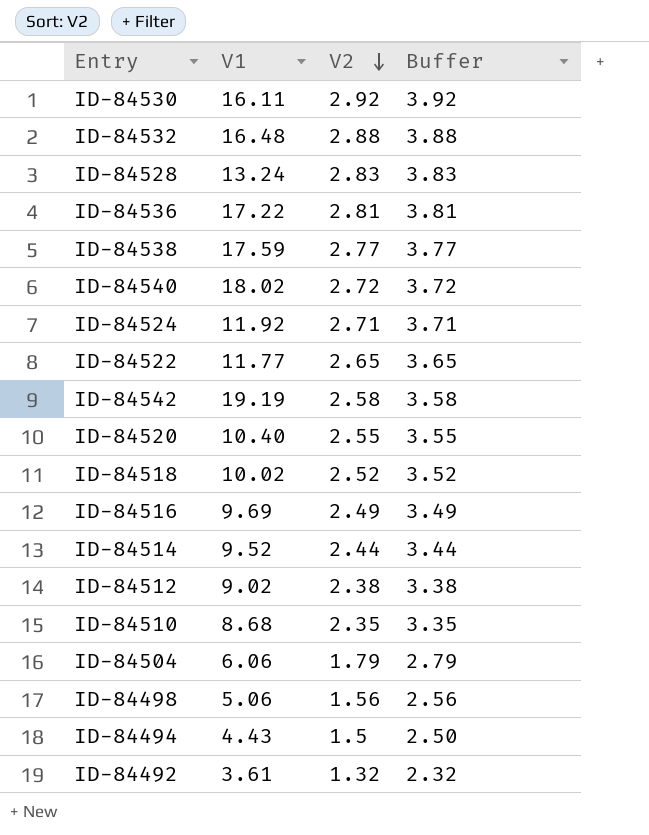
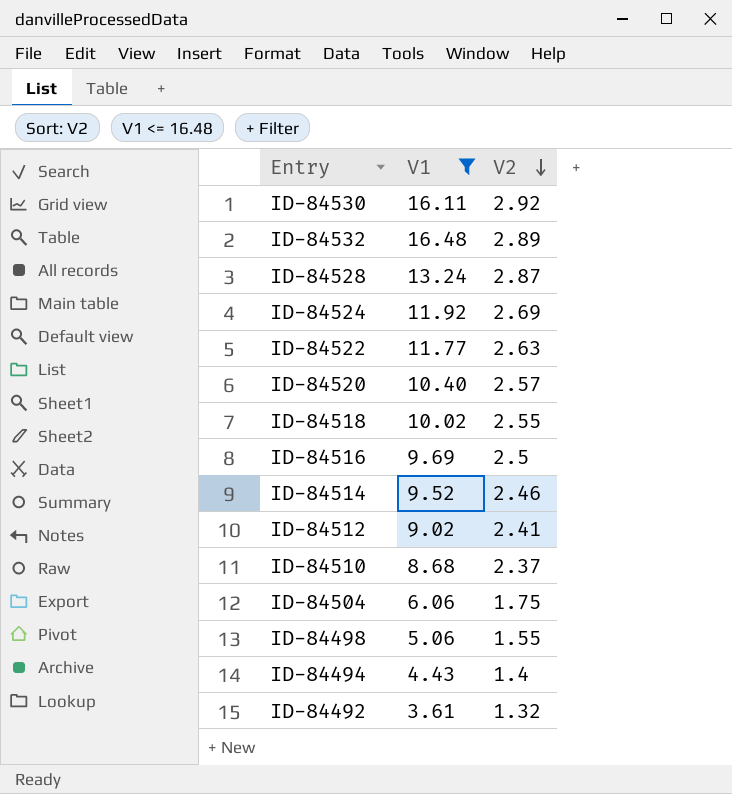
filter: none -> V1 <= 16.48
column Buffer | formula: [V2] + 1 -> none
ID-84532 | V2: 2.88 -> 2.89
ID-84528 | V2: 2.83 -> 2.87
ID-84524 | V2: 2.71 -> 2.69
ID-84522 | V2: 2.65 -> 2.63
ID-84520 | V2: 2.55 -> 2.57
ID-84518 | V2: 2.52 -> 2.55
ID-84516 | V2: 2.49 -> 2.5
ID-84514 | V2: 2.44 -> 2.46
ID-84512 | V2: 2.38 -> 2.41
ID-84510 | V2: 2.35 -> 2.37
ID-84504 | V2: 1.79 -> 1.75
ID-84498 | V2: 1.56 -> 1.55
ID-84494 | V2: 1.5 -> 1.4

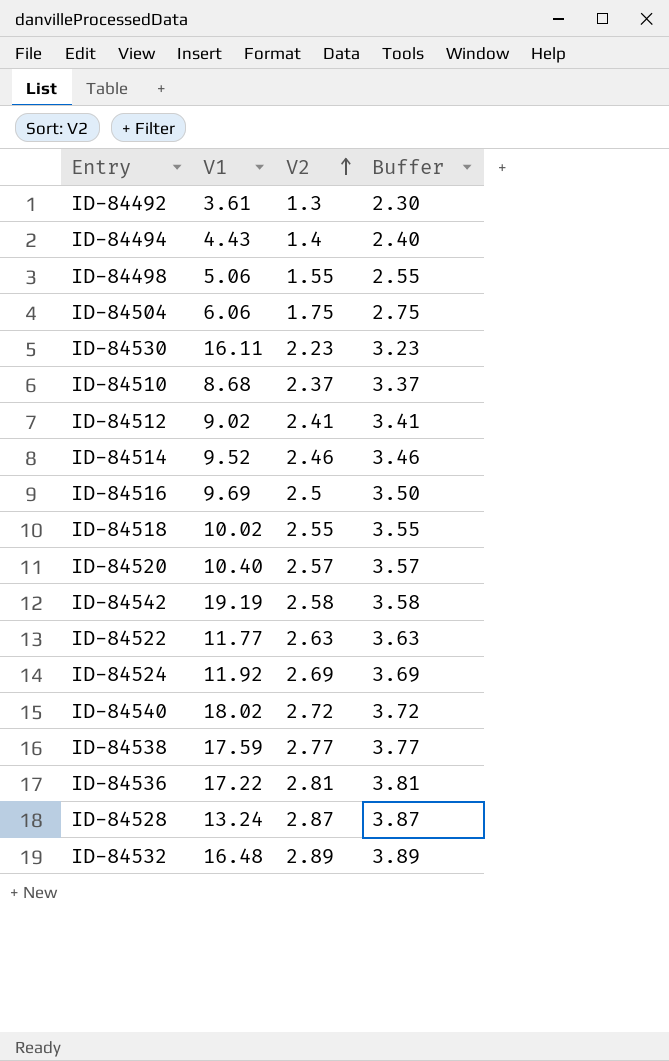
filter: V1 <= 16.48 -> none
row order: V2 descending -> V2 ascending
column Buffer | formula: none -> [V2] + 1
ID-84492 | V2: 1.32 -> 1.3
ID-84530 | V2: 2.92 -> 2.23

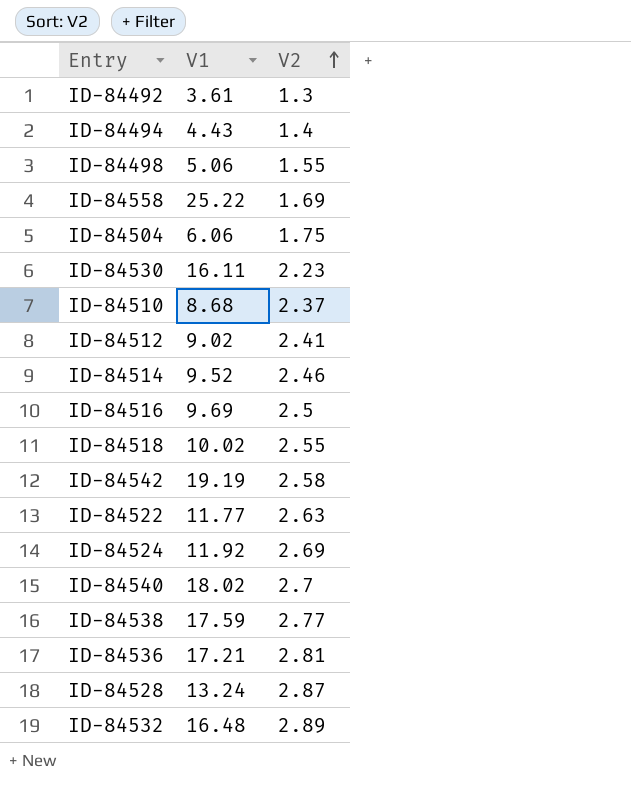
column Buffer | formula: [V2] + 1 -> none
row ID-84520: 10.40 | 2.57 | 3.57 -> none
row ID-84558: none -> 25.22 | 1.69
ID-84540 | V2: 2.72 -> 2.7
ID-84536 | V1: 17.22 -> 17.21

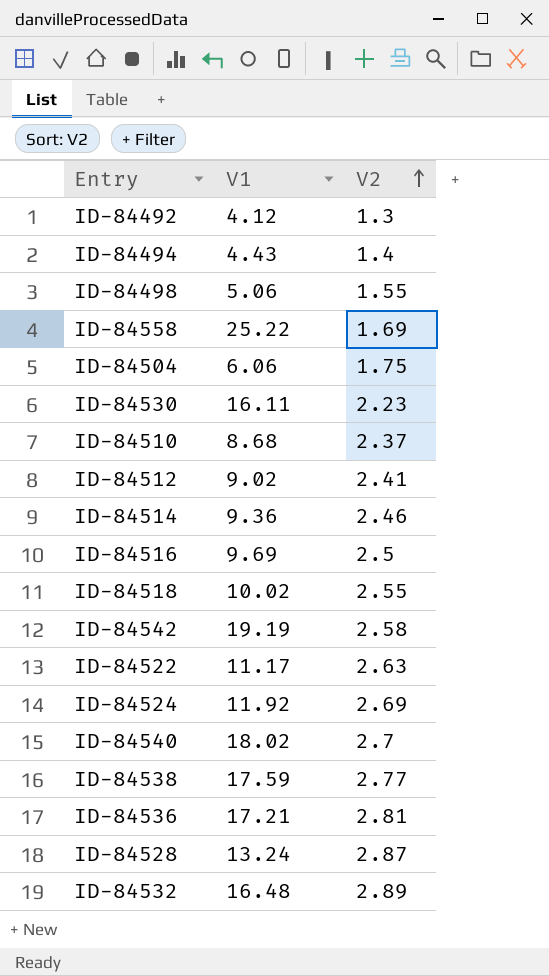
ID-84492 | V1: 3.61 -> 4.12
ID-84514 | V1: 9.52 -> 9.36
ID-84522 | V1: 11.77 -> 11.17

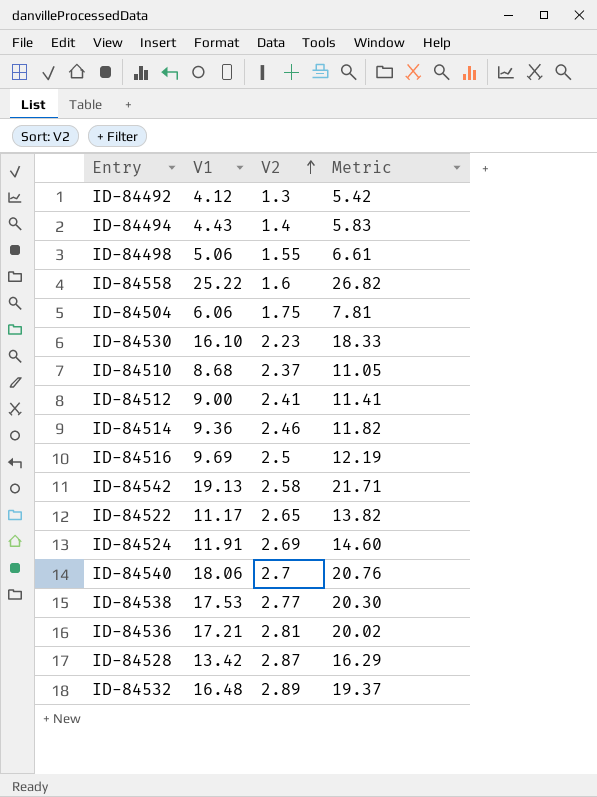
column Metric | formula: none -> [V1] + [V2]
row ID-84518: 10.02 | 2.55 -> none
ID-84558 | V2: 1.69 -> 1.6
ID-84530 | V1: 16.11 -> 16.10
ID-84512 | V1: 9.02 -> 9.00
ID-84542 | V1: 19.19 -> 19.13
ID-84522 | V2: 2.63 -> 2.65
ID-84524 | V1: 11.92 -> 11.91
ID-84540 | V1: 18.02 -> 18.06
ID-84538 | V1: 17.59 -> 17.53
ID-84528 | V1: 13.24 -> 13.42

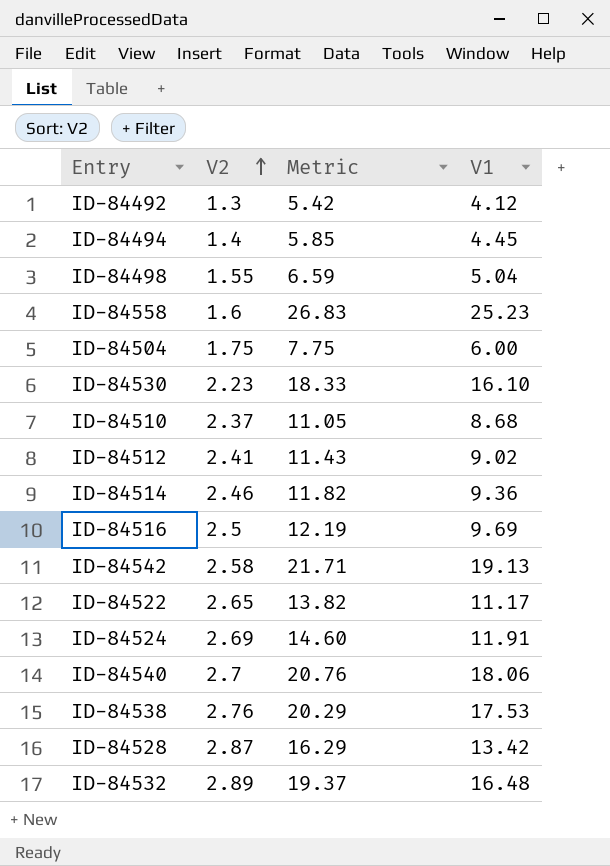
column V1 | position: 2 -> 4
row ID-84536: 17.21 | 2.81 | 20.02 -> none
ID-84494 | Metric: 5.83 -> 5.85
ID-84494 | V1: 4.43 -> 4.45
ID-84498 | Metric: 6.61 -> 6.59
ID-84498 | V1: 5.06 -> 5.04
ID-84558 | Metric: 26.82 -> 26.83
ID-84558 | V1: 25.22 -> 25.23
ID-84504 | Metric: 7.81 -> 7.75
ID-84504 | V1: 6.06 -> 6.00
ID-84512 | Metric: 11.41 -> 11.43
ID-84512 | V1: 9.00 -> 9.02
ID-84538 | V2: 2.77 -> 2.76
ID-84538 | Metric: 20.30 -> 20.29

